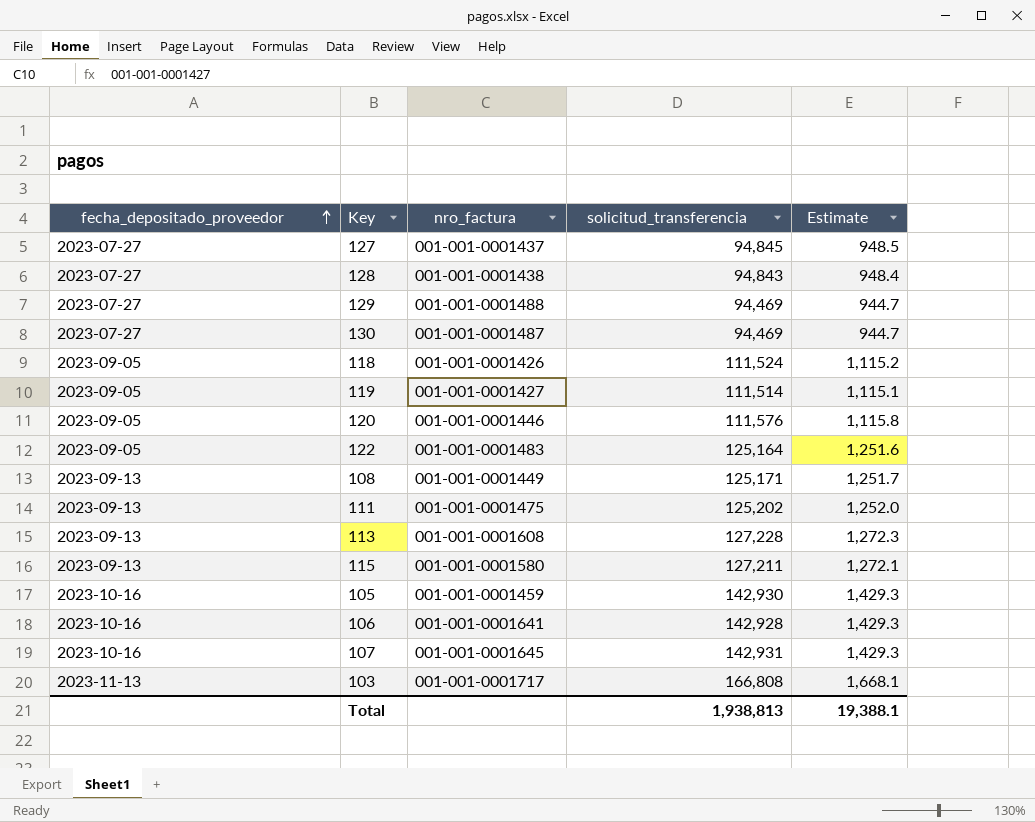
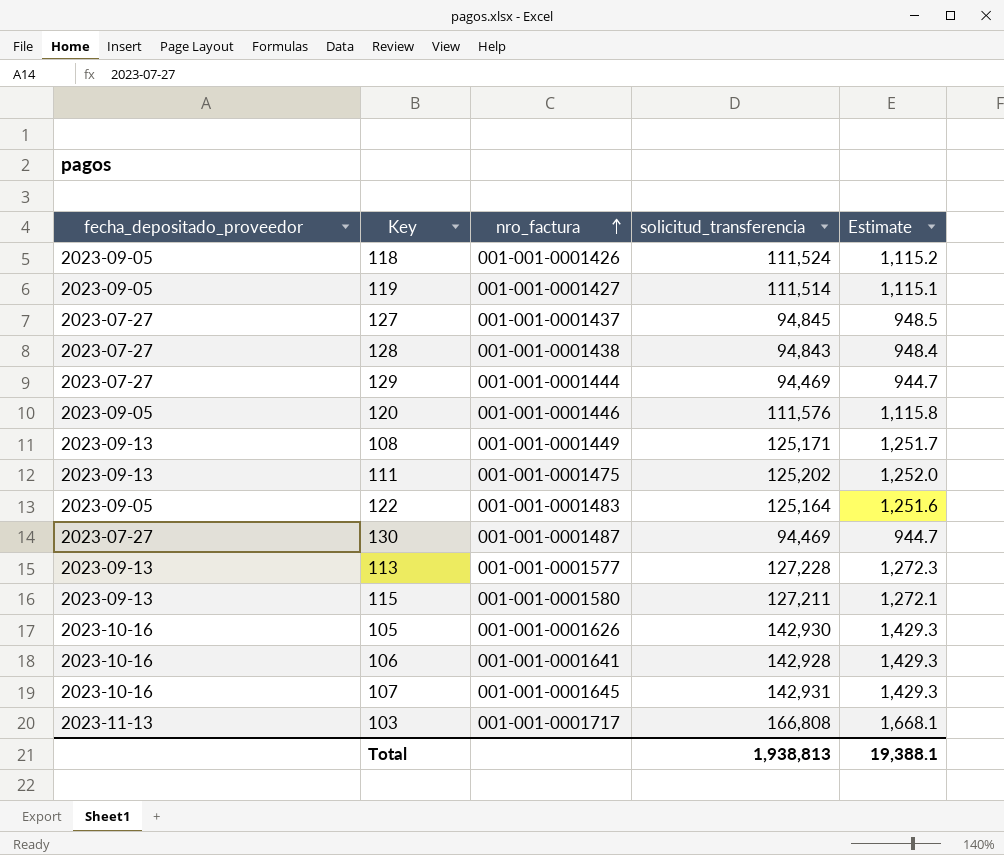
row order: fecha_depositado_proveedor ascending -> nro_factura ascending
129 | nro_factura: 001-001-0001488 -> 001-001-0001444
113 | nro_factura: 001-001-0001608 -> 001-001-0001577
105 | nro_factura: 001-001-0001459 -> 001-001-0001626

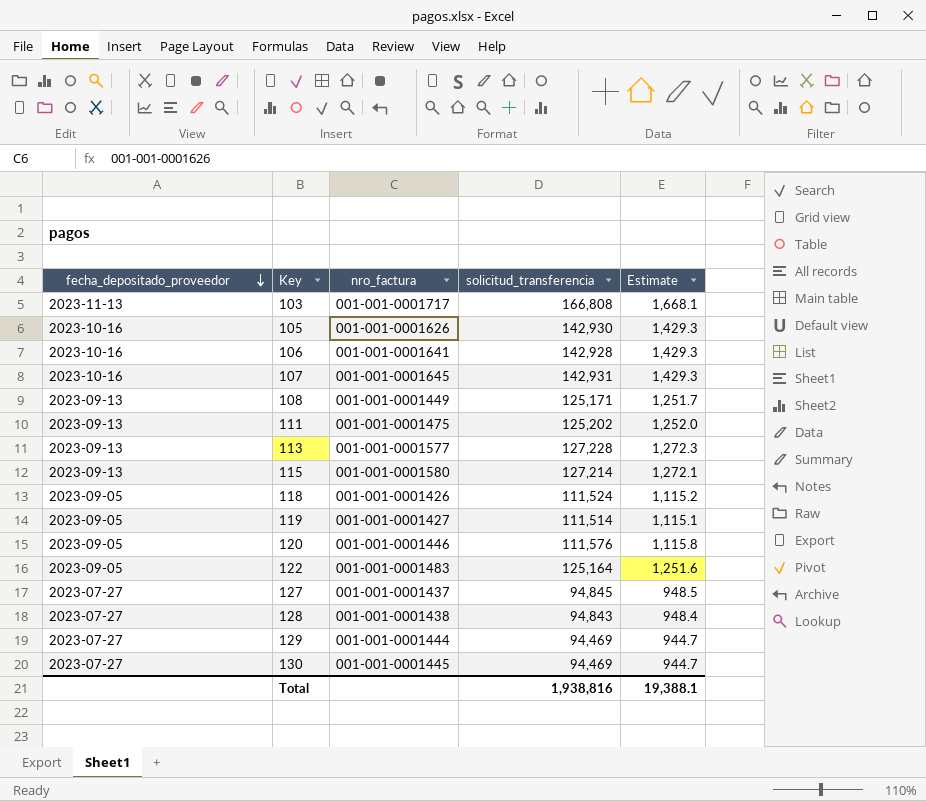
row order: nro_factura ascending -> fecha_depositado_proveedor descending
115 | solicitud_transferencia: 127,211 -> 127,214
130 | nro_factura: 001-001-0001487 -> 001-001-0001445
Total | solicitud_transferencia: 1,938,813 -> 1,938,816

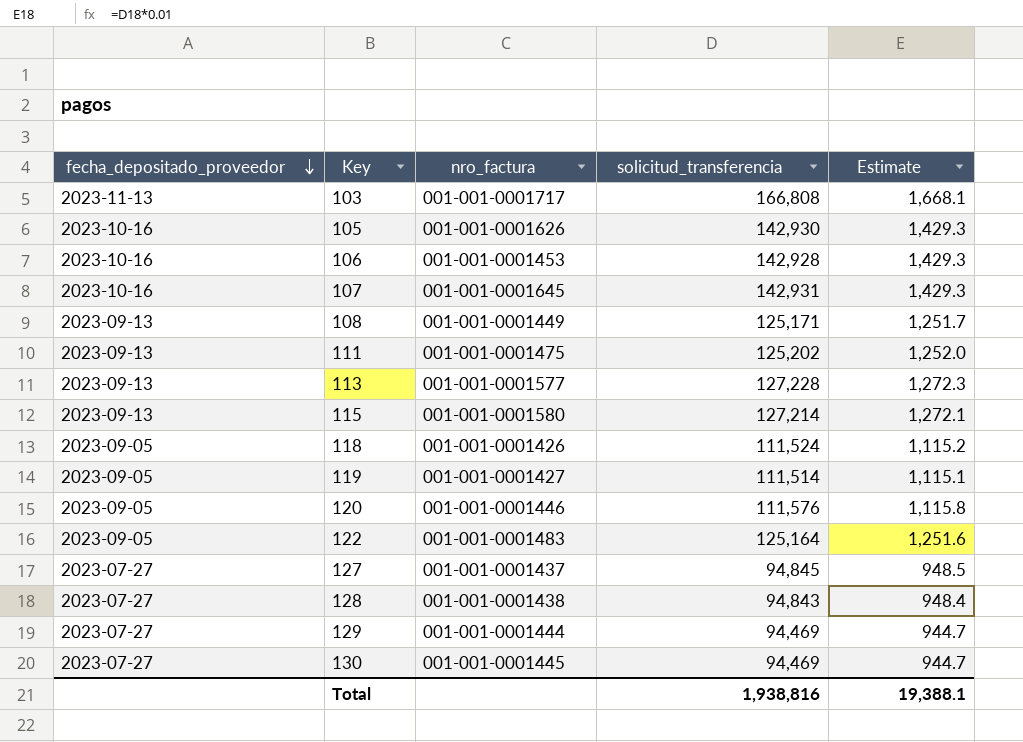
106 | nro_factura: 001-001-0001641 -> 001-001-0001453

